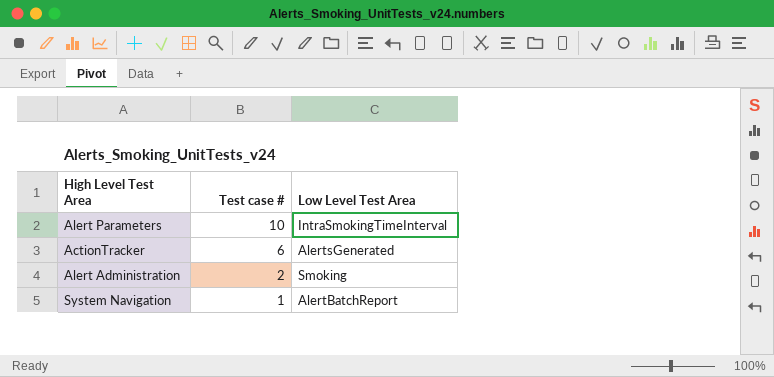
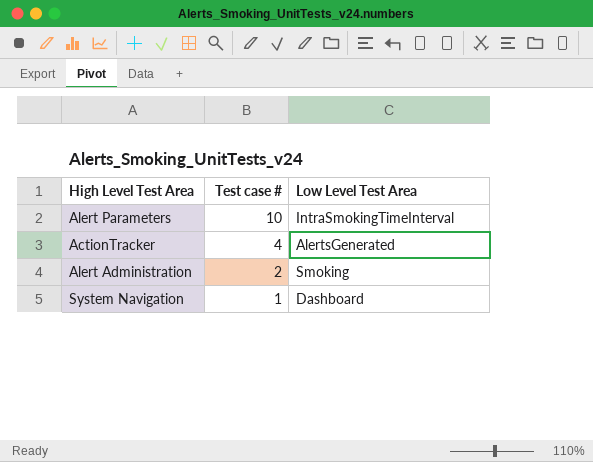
ActionTracker | Test case #: 6 -> 4
System Navigation | Low Level Test Area: AlertBatchReport -> Dashboard

